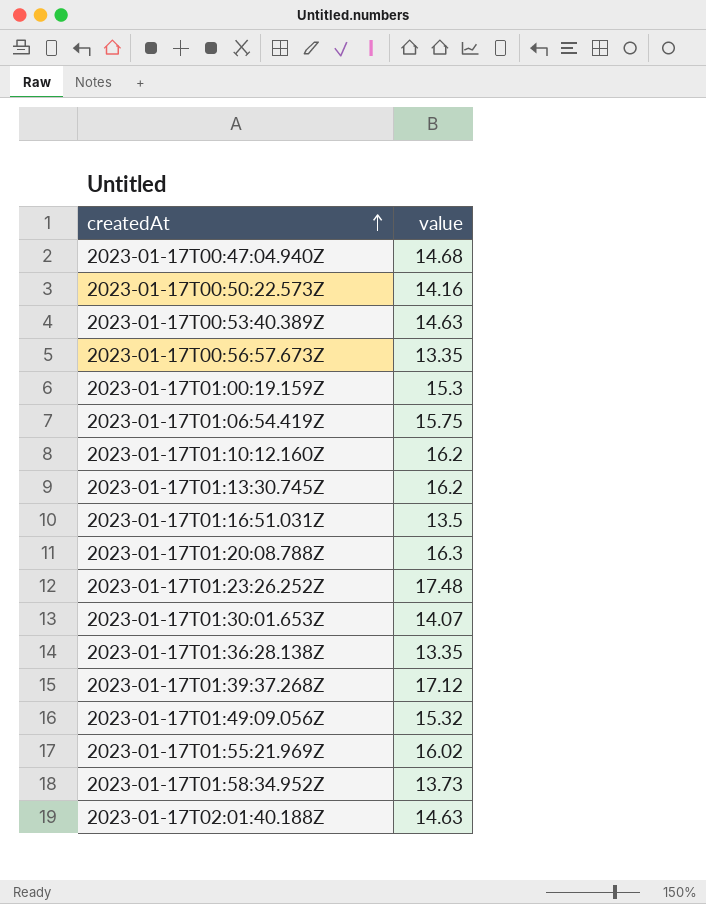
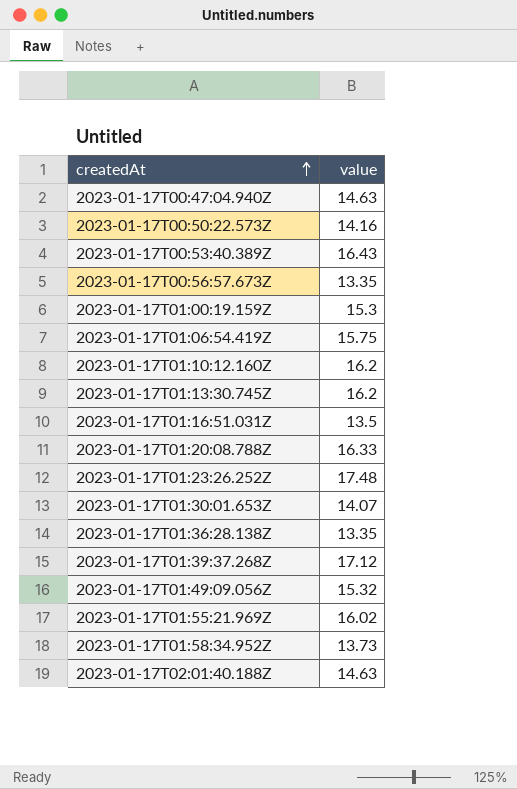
2023-01-17T00:47:04.940Z | value: 14.68 -> 14.63
2023-01-17T00:53:40.389Z | value: 14.63 -> 16.43
2023-01-17T01:20:08.788Z | value: 16.3 -> 16.33

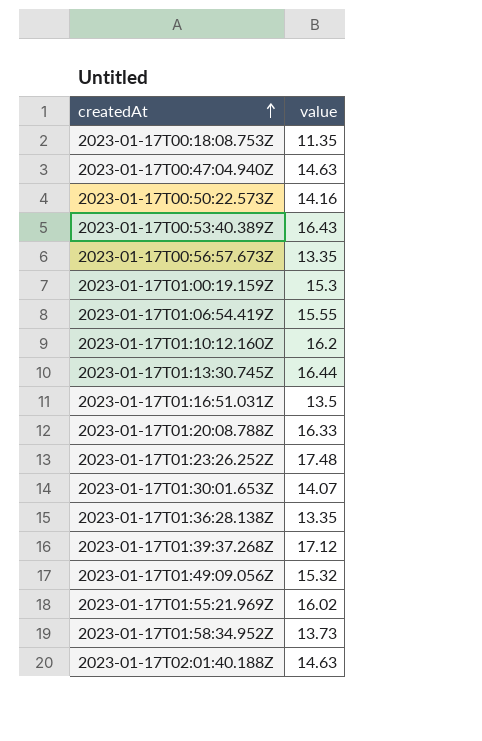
row 2023-01-17T00:18:08.753Z: none -> 11.35
2023-01-17T01:06:54.419Z | value: 15.75 -> 15.55
2023-01-17T01:13:30.745Z | value: 16.2 -> 16.44

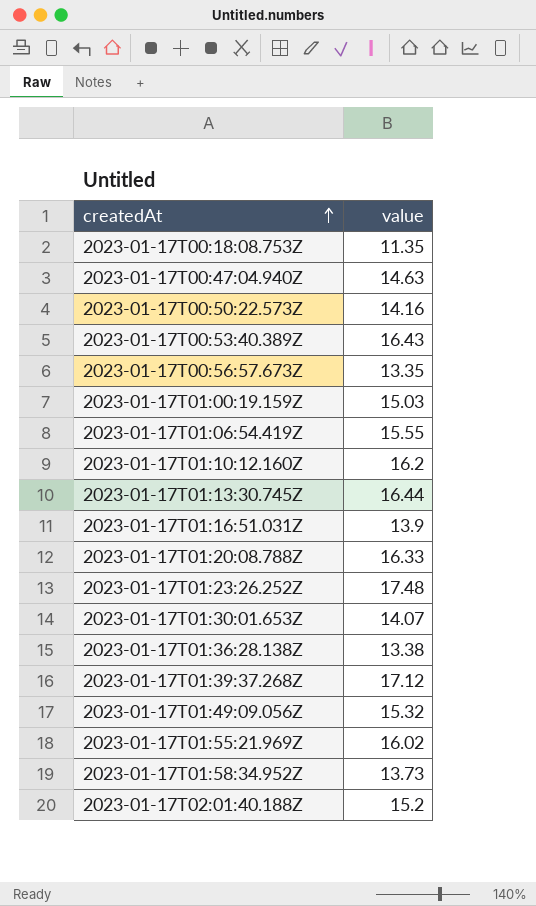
2023-01-17T01:00:19.159Z | value: 15.3 -> 15.03
2023-01-17T01:16:51.031Z | value: 13.5 -> 13.9
2023-01-17T01:36:28.138Z | value: 13.35 -> 13.38
2023-01-17T02:01:40.188Z | value: 14.63 -> 15.2

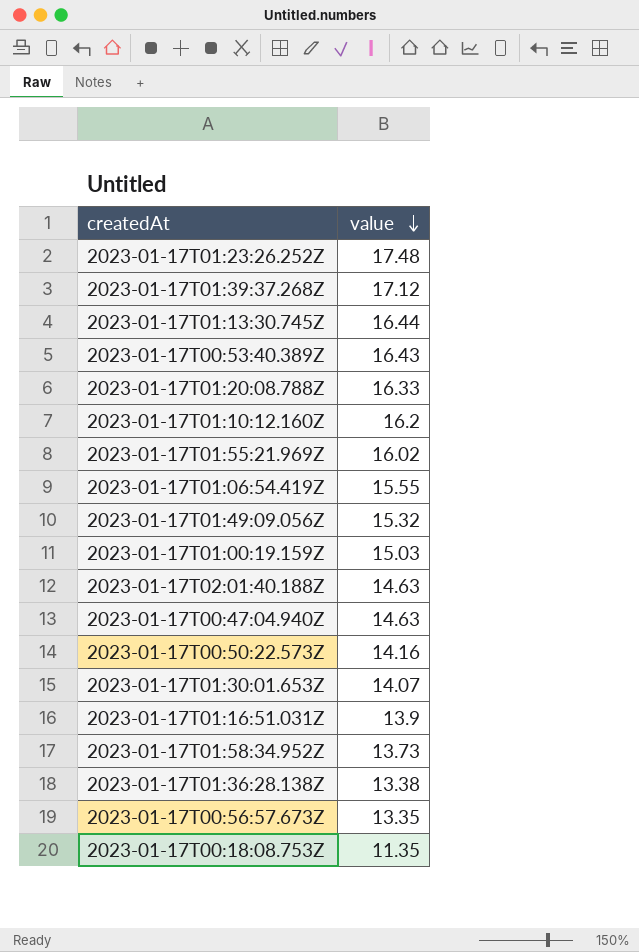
row order: createdAt ascending -> value descending
2023-01-17T02:01:40.188Z | value: 15.2 -> 14.63

